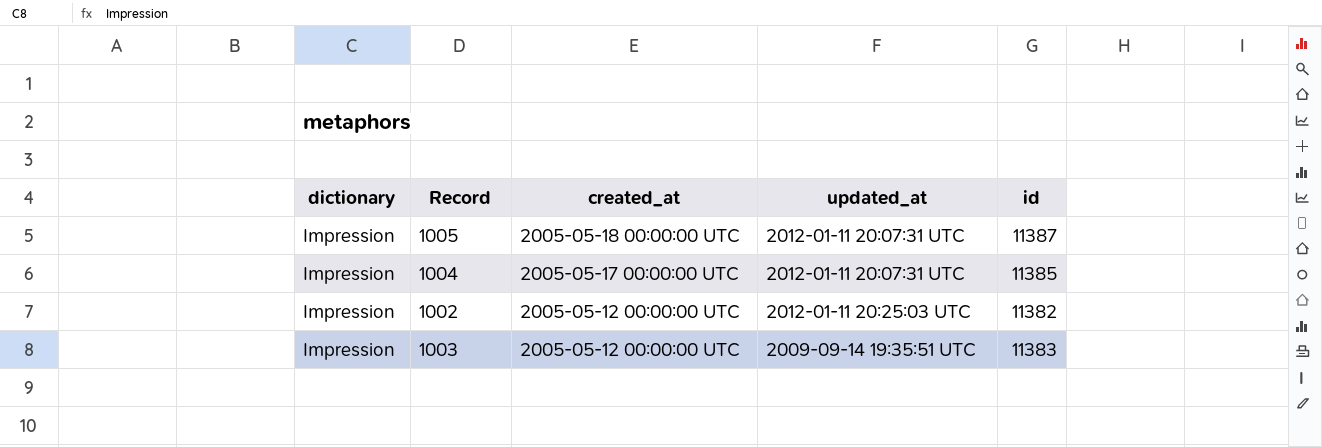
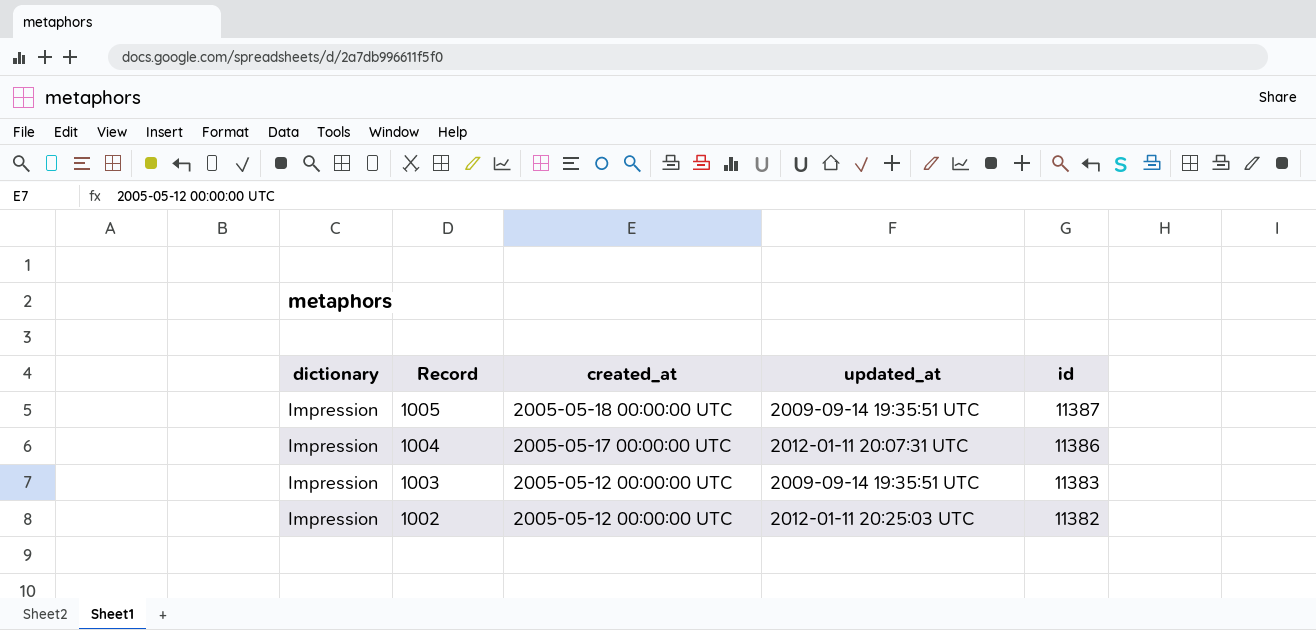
row order: created_at descending -> Record descending
1005 | updated_at: 2012-01-11 20:07:31 UTC -> 2009-09-14 19:35:51 UTC
1004 | id: 11385 -> 11386

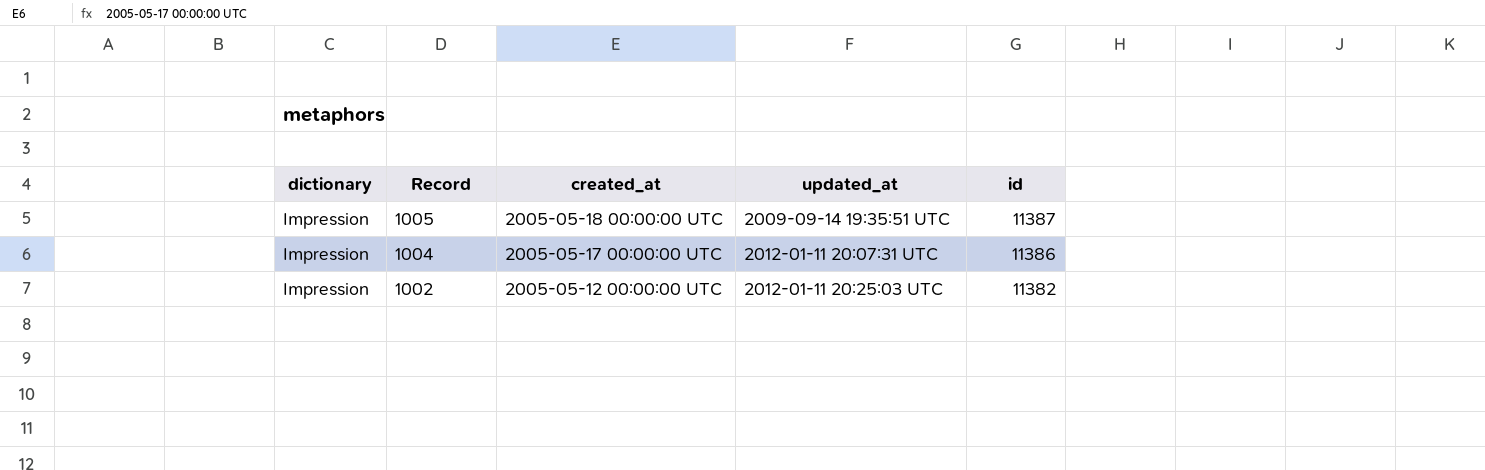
row 1003: Impression | 2005-05-12 00:00:00 UTC | 2009-09-14 19:35:51 UTC | 11383 -> none

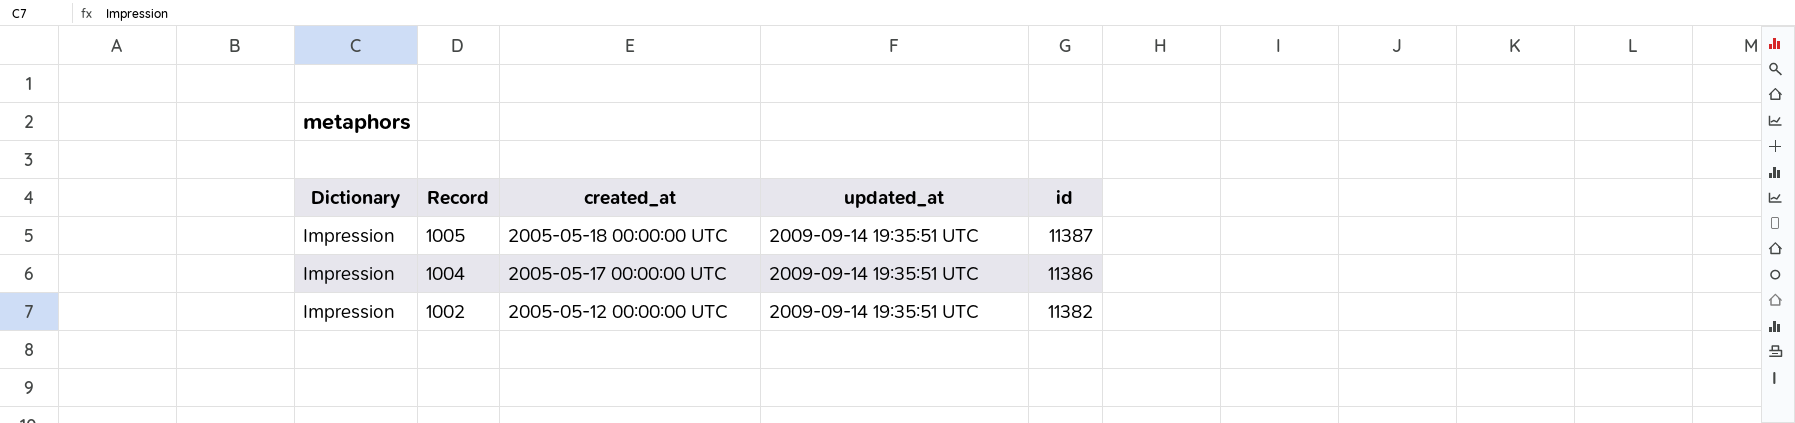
column name: dictionary -> Dictionary
1004 | updated_at: 2012-01-11 20:07:31 UTC -> 2009-09-14 19:35:51 UTC
1002 | updated_at: 2012-01-11 20:25:03 UTC -> 2009-09-14 19:35:51 UTC

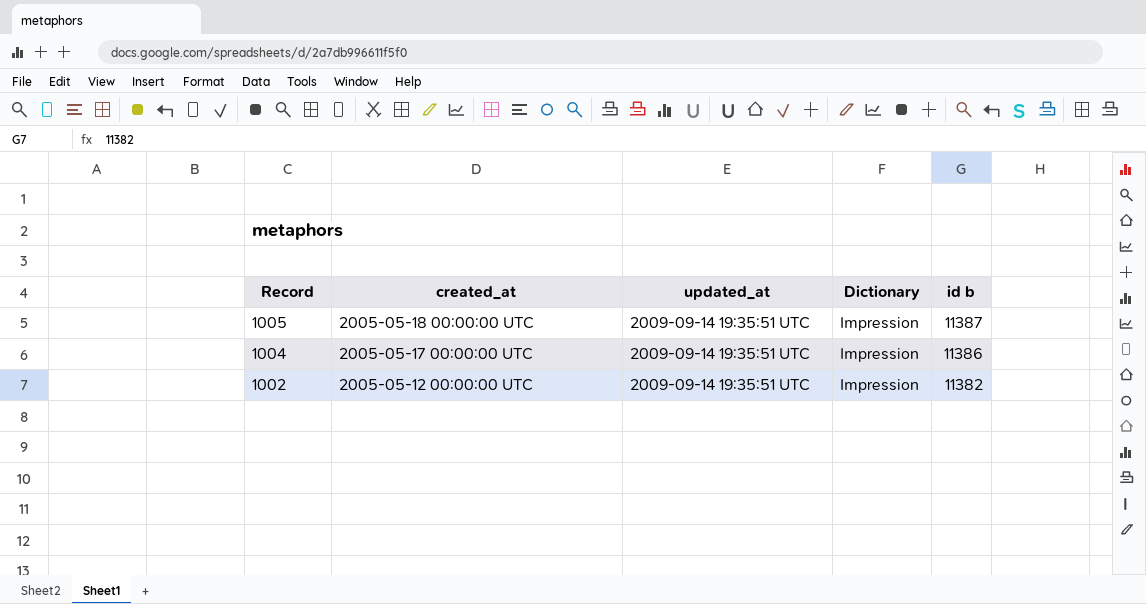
column Dictionary | position: 1 -> 4
column name: id -> id b

